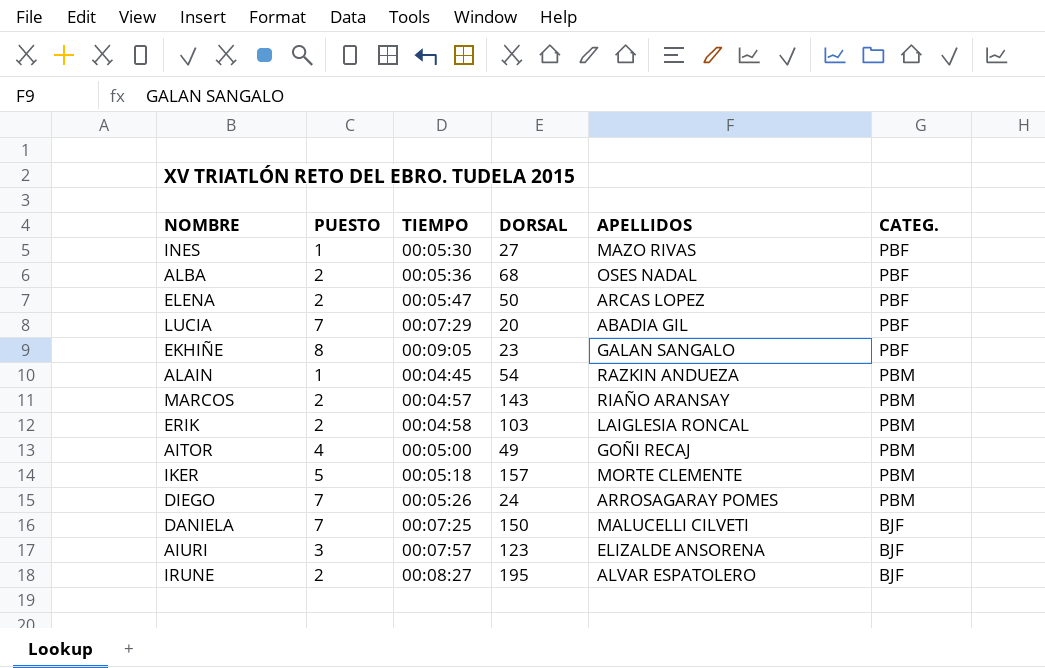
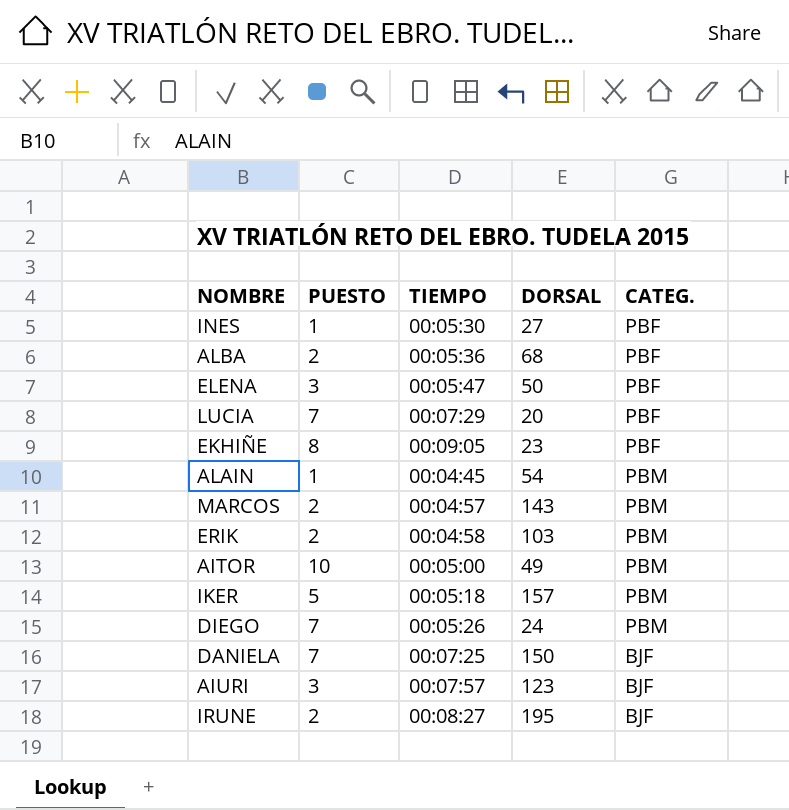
column APELLIDOS | position: 5 -> none
ELENA | PUESTO: 2 -> 3
AITOR | PUESTO: 4 -> 10

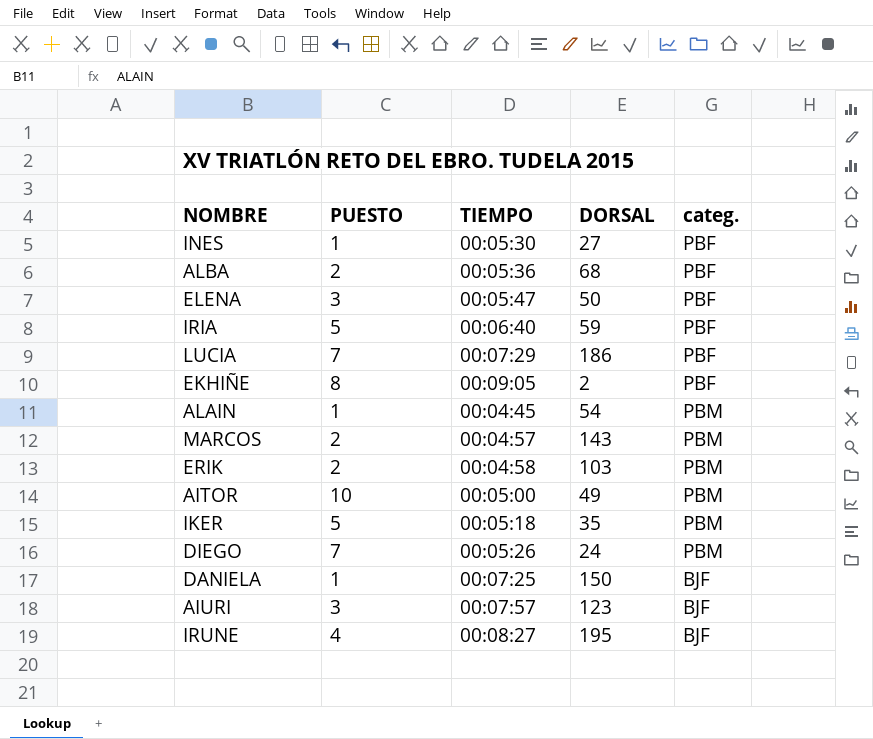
column name: CATEG. -> categ.
row IRIA: none -> 5 | 00:06:40 | 59 | PBF
LUCIA | DORSAL: 20 -> 186
EKHIÑE | DORSAL: 23 -> 2
IKER | DORSAL: 157 -> 35
DANIELA | PUESTO: 7 -> 1
IRUNE | PUESTO: 2 -> 4

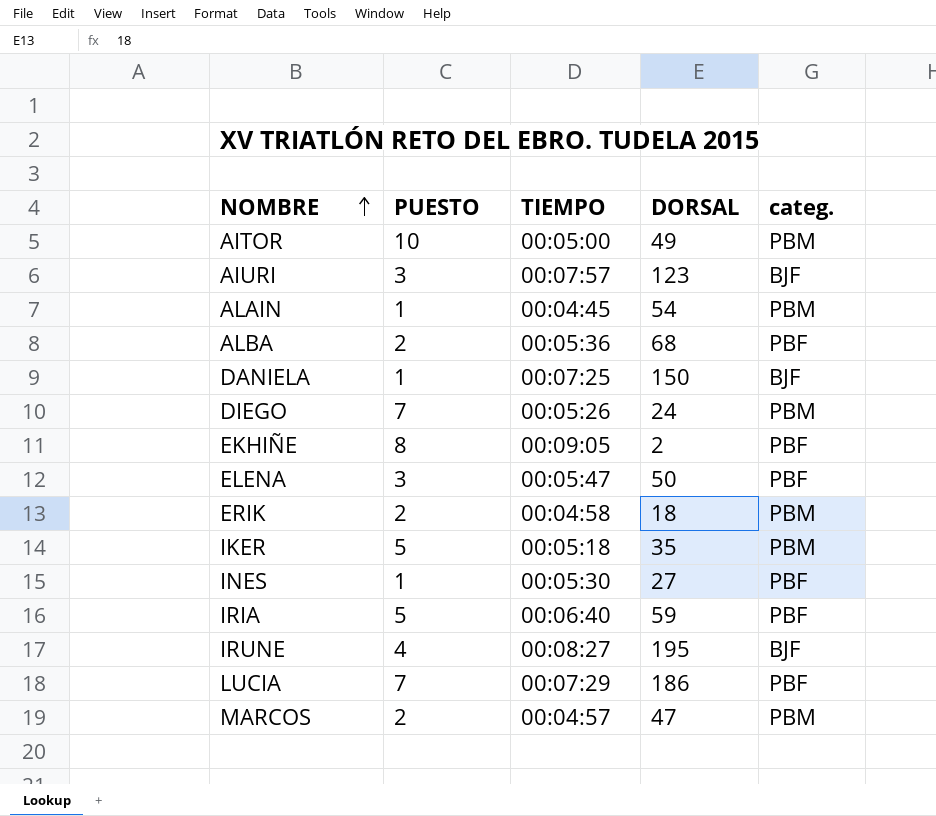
row order: none -> NOMBRE ascending
ERIK | DORSAL: 103 -> 18
MARCOS | DORSAL: 143 -> 47

